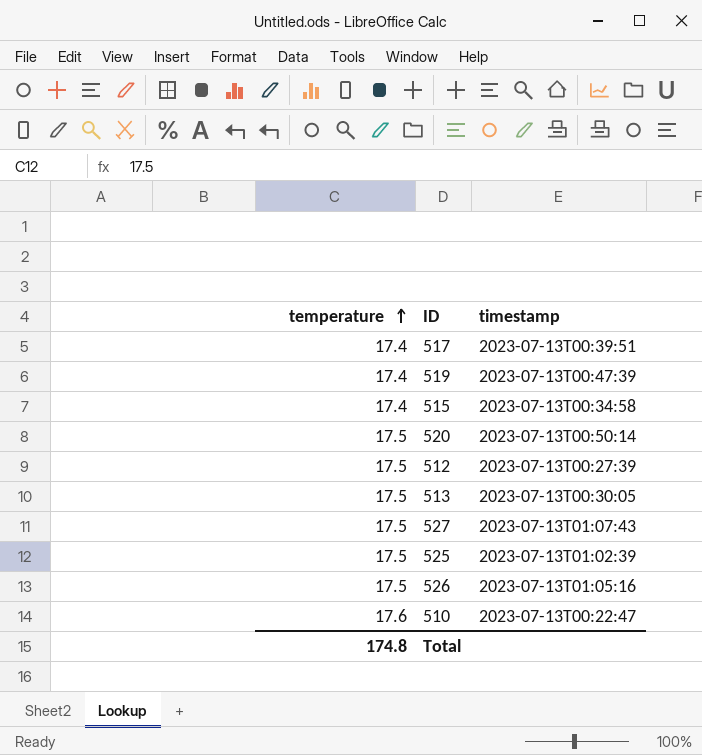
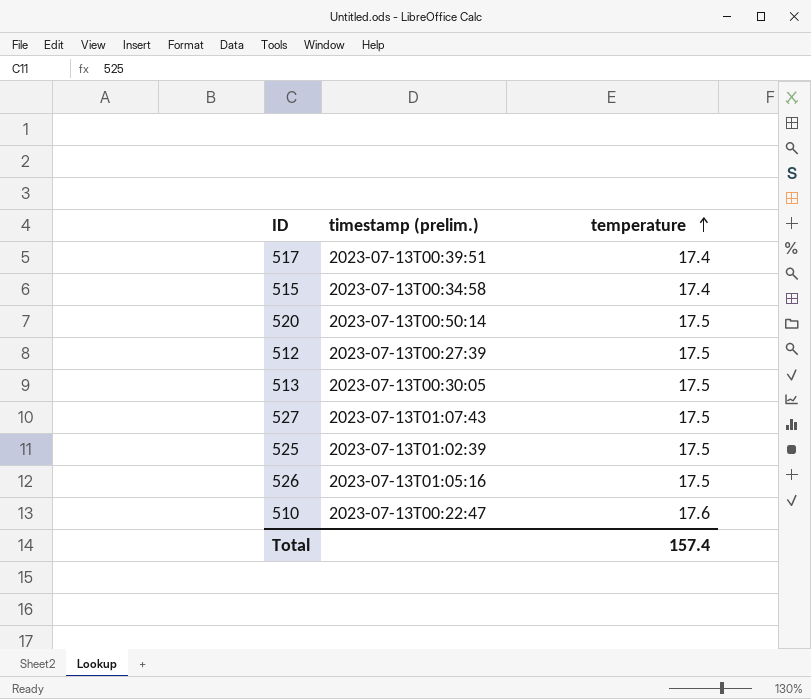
column name: timestamp -> timestamp (prelim.)
column temperature | position: 1 -> 3
row 519: 17.4 | 2023-07-13T00:47:39 -> none
Total | temperature: 174.8 -> 157.4

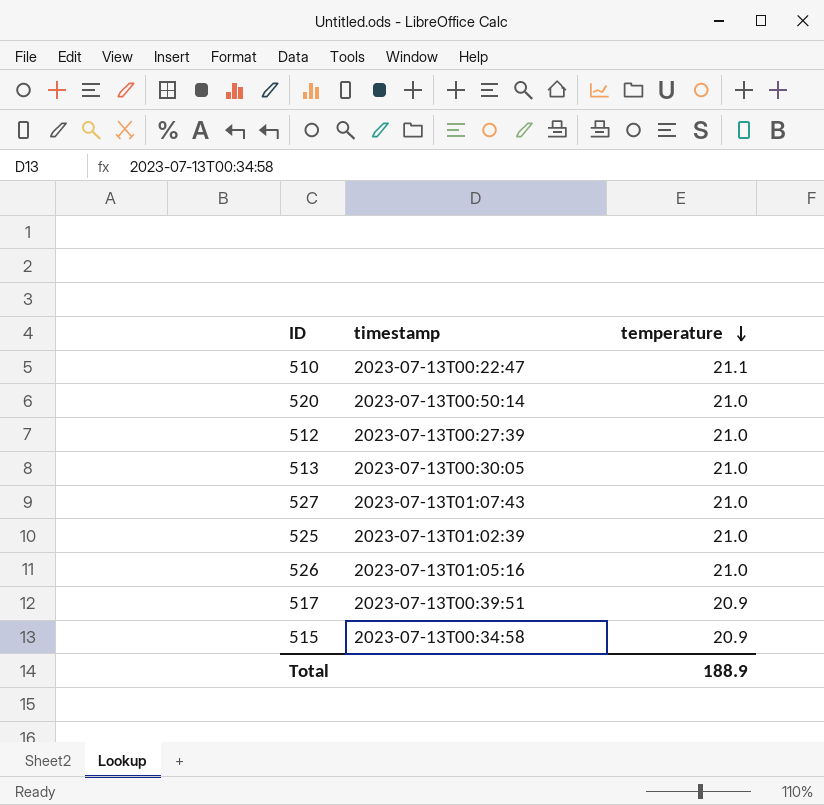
row order: temperature ascending -> temperature descending
column name: timestamp (prelim.) -> timestamp
510 | temperature: 17.6 -> 21.1
520 | temperature: 17.5 -> 21.0
512 | temperature: 17.5 -> 21.0
513 | temperature: 17.5 -> 21.0
527 | temperature: 17.5 -> 21.0
525 | temperature: 17.5 -> 21.0
526 | temperature: 17.5 -> 21.0
517 | temperature: 17.4 -> 20.9
515 | temperature: 17.4 -> 20.9
Total | temperature: 157.4 -> 188.9

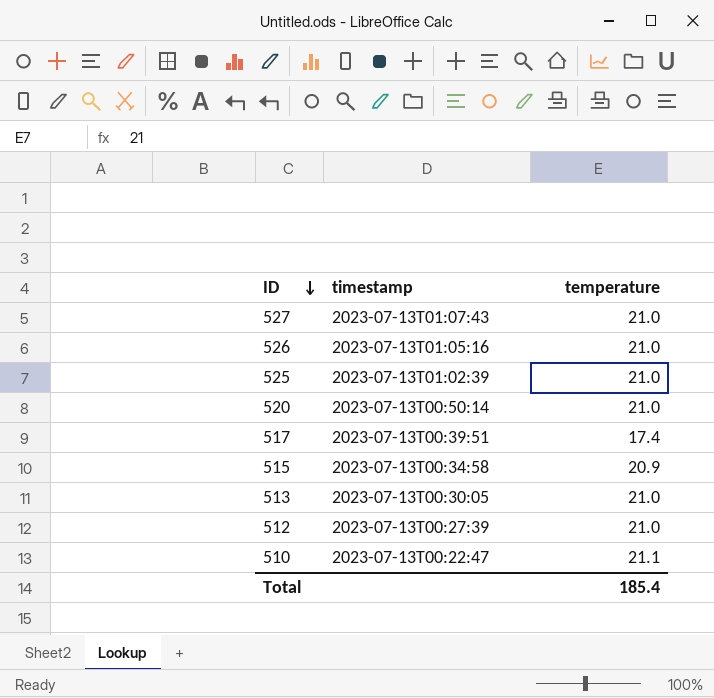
row order: temperature descending -> ID descending
517 | temperature: 20.9 -> 17.4
Total | temperature: 188.9 -> 185.4

